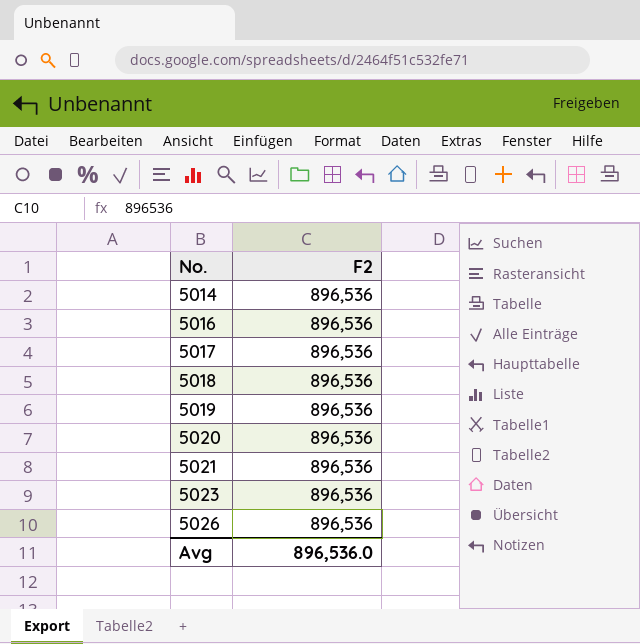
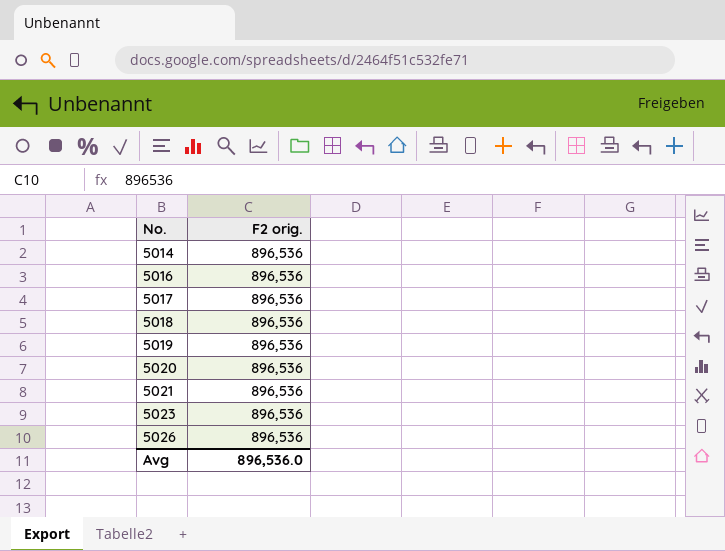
column name: F2 -> F2 orig.

